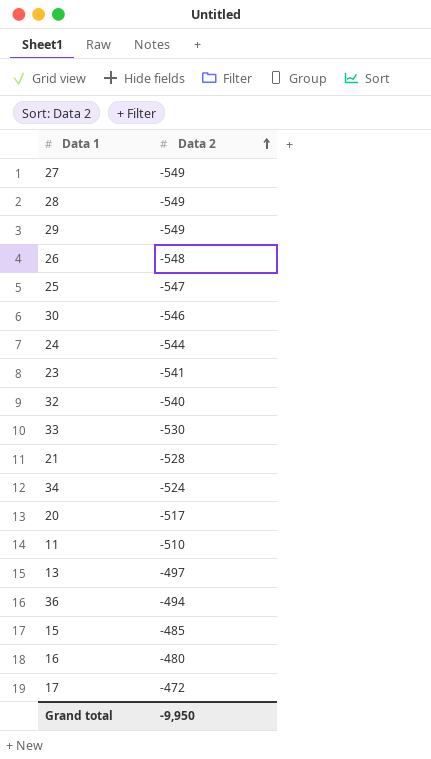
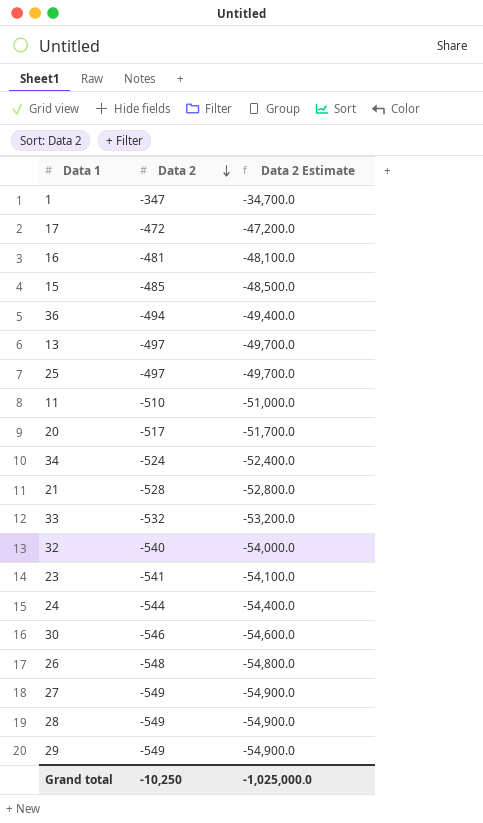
row order: Data 2 ascending -> Data 2 descending
column Data 2 Estimate | formula: none -> [Data 2] * 100
row 1: none -> -347 | -34,700.0
16 | Data 2: -480 -> -481
25 | Data 2: -547 -> -497
33 | Data 2: -530 -> -532
Grand total | Data 2: -9,950 -> -10,250

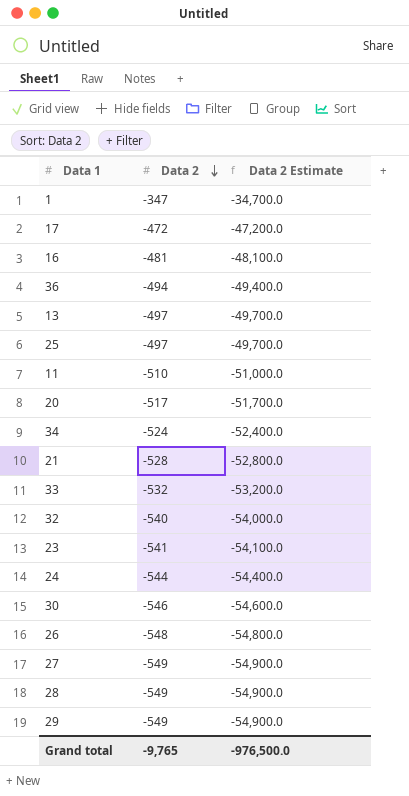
row 15: -485 | -48,500.0 -> none
Grand total | Data 2: -10,250 -> -9,765
Grand total | Data 2 Estimate: -1,025,000.0 -> -976,500.0

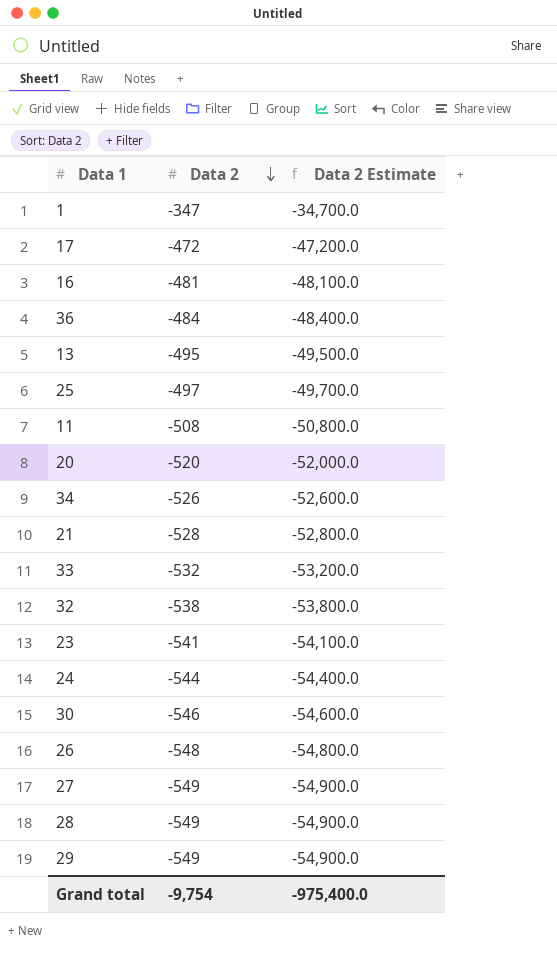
36 | Data 2: -494 -> -484
36 | Data 2 Estimate: -49,400.0 -> -48,400.0
13 | Data 2: -497 -> -495
13 | Data 2 Estimate: -49,700.0 -> -49,500.0
11 | Data 2: -510 -> -508
11 | Data 2 Estimate: -51,000.0 -> -50,800.0
20 | Data 2: -517 -> -520
20 | Data 2 Estimate: -51,700.0 -> -52,000.0
34 | Data 2: -524 -> -526
34 | Data 2 Estimate: -52,400.0 -> -52,600.0
32 | Data 2: -540 -> -538
32 | Data 2 Estimate: -54,000.0 -> -53,800.0
Grand total | Data 2: -9,765 -> -9,754
Grand total | Data 2 Estimate: -976,500.0 -> -975,400.0

